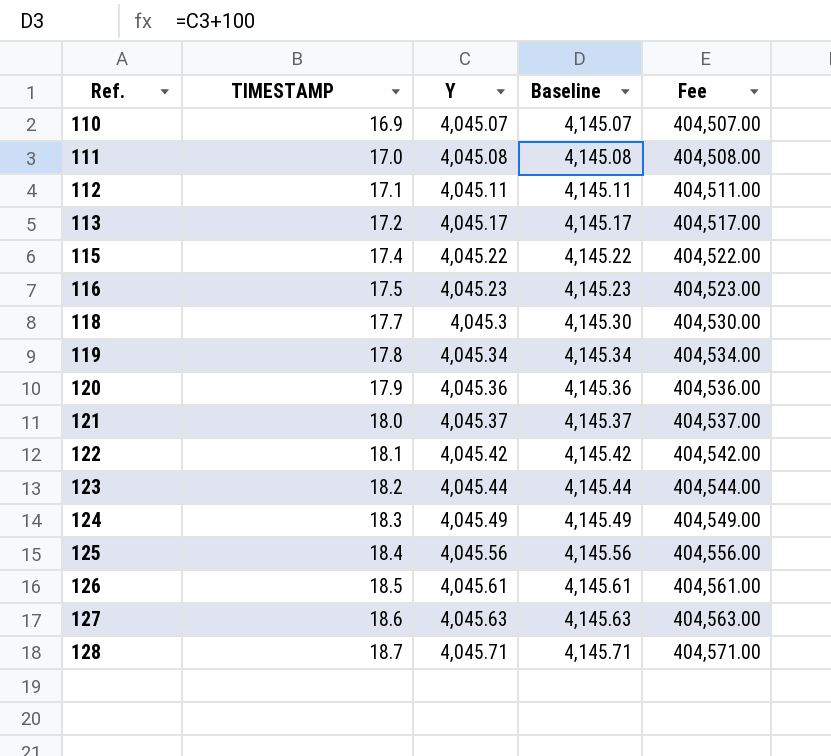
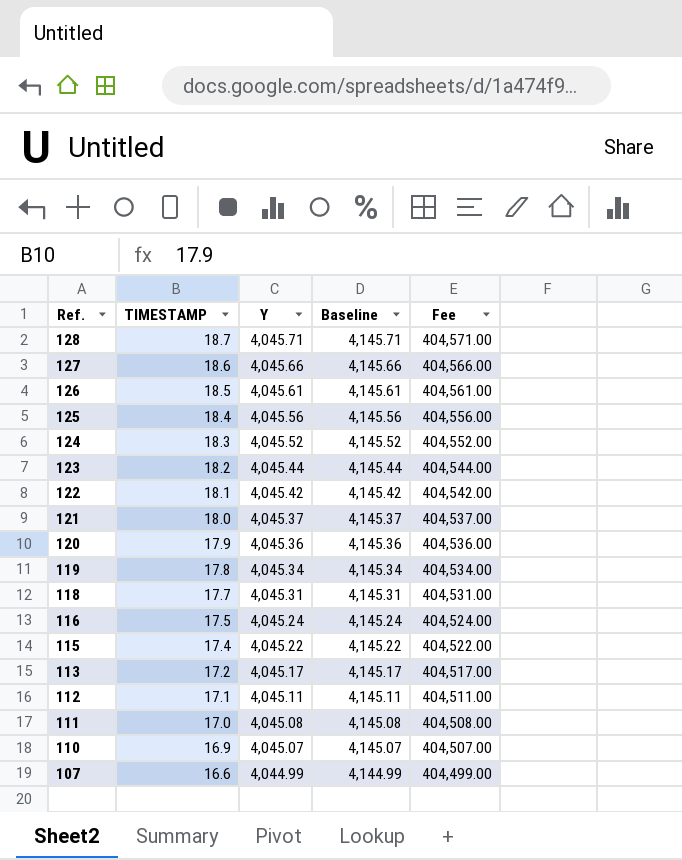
row order: Ref. ascending -> Ref. descending
127 | Y: 4,045.63 -> 4,045.66
127 | Baseline: 4,145.63 -> 4,145.66
127 | Fee: 404,563.00 -> 404,566.00
124 | Y: 4,045.49 -> 4,045.52
124 | Baseline: 4,145.49 -> 4,145.52
124 | Fee: 404,549.00 -> 404,552.00
118 | Y: 4,045.3 -> 4,045.31
118 | Baseline: 4,145.30 -> 4,145.31
118 | Fee: 404,530.00 -> 404,531.00
116 | Y: 4,045.23 -> 4,045.24
116 | Baseline: 4,145.23 -> 4,145.24
116 | Fee: 404,523.00 -> 404,524.00
row 107: none -> 16.6 | 4,044.99 | 4,144.99 | 404,499.00

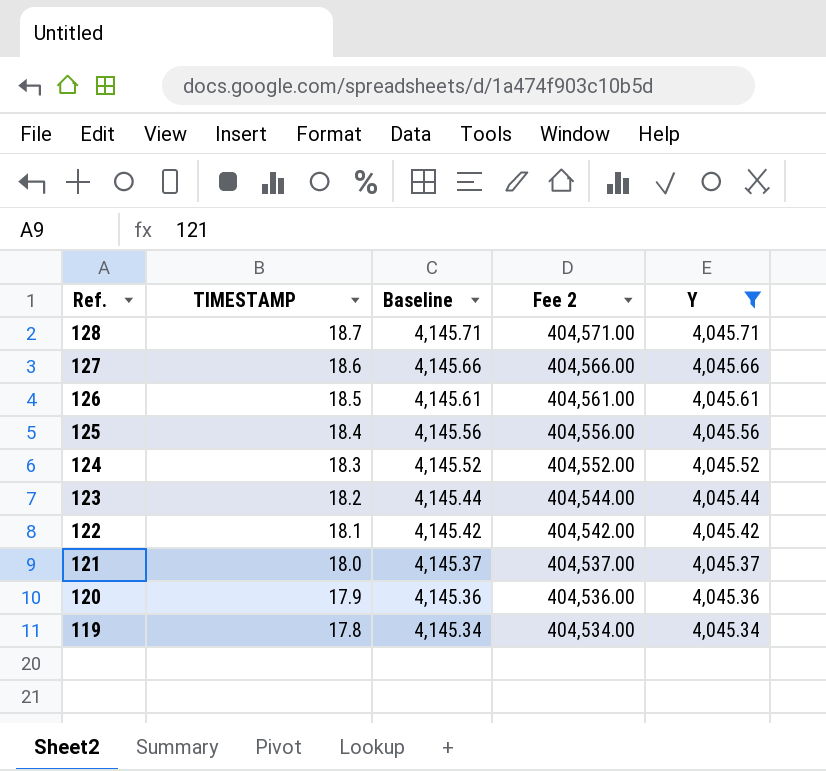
filter: none -> Y >= 4,045.34
column name: Fee -> Fee 2
column Y | position: 3 -> 5

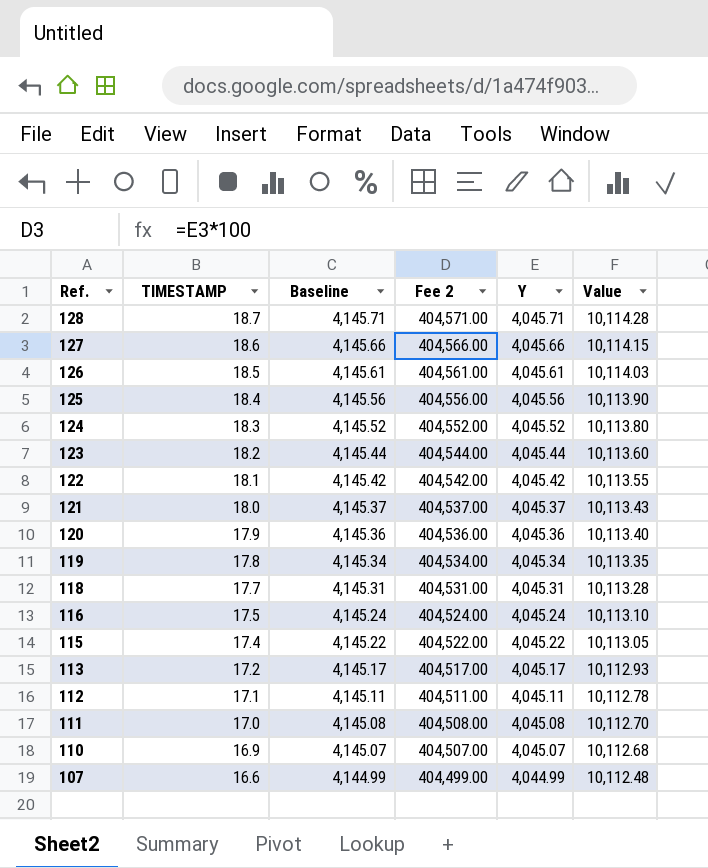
filter: Y >= 4,045.34 -> none
column Value | formula: none -> [Y] * 2.5

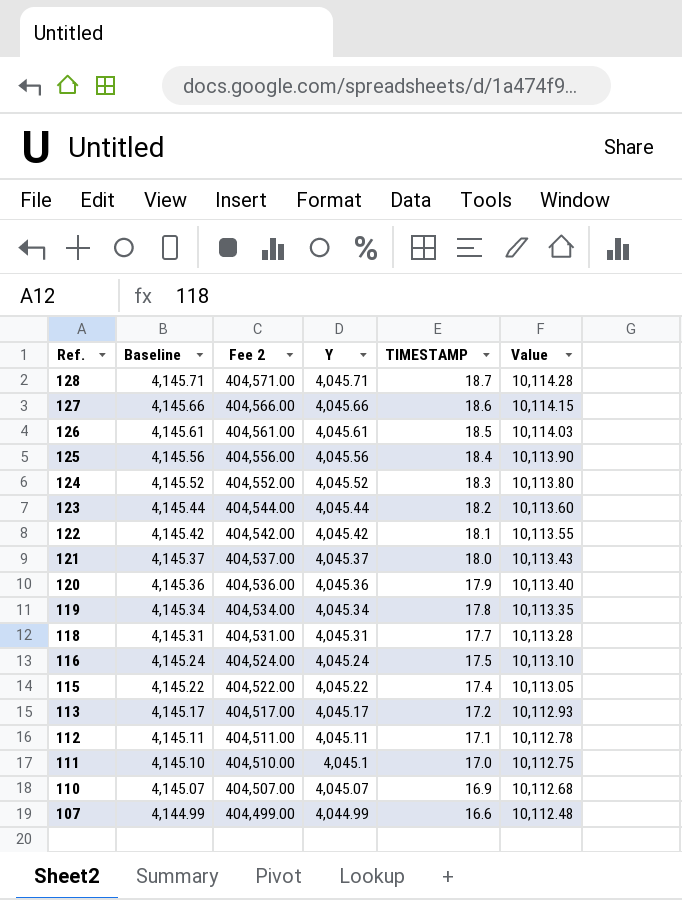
column TIMESTAMP | position: 2 -> 5
111 | Baseline: 4,145.08 -> 4,145.10
111 | Fee 2: 404,508.00 -> 404,510.00
111 | Y: 4,045.08 -> 4,045.1
111 | Value: 10,112.70 -> 10,112.75

